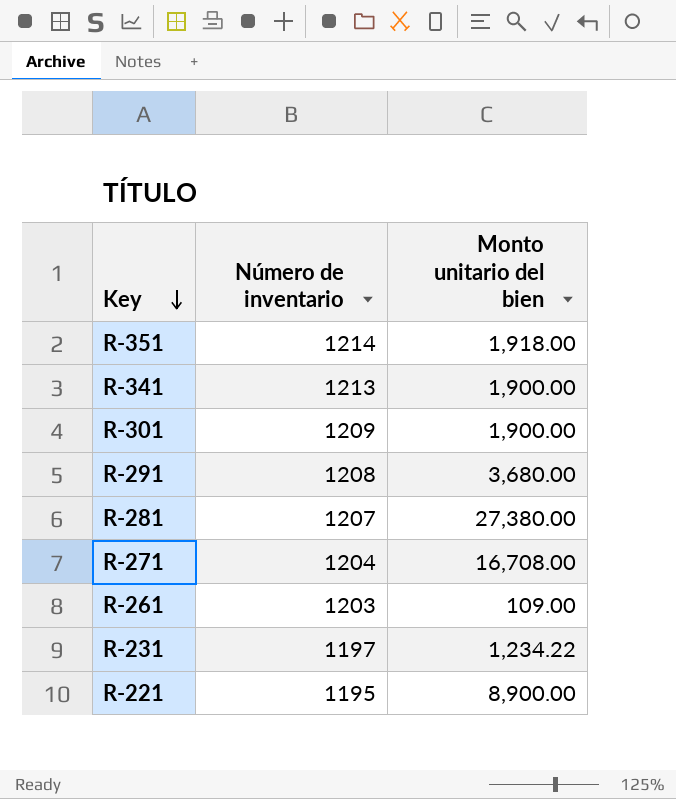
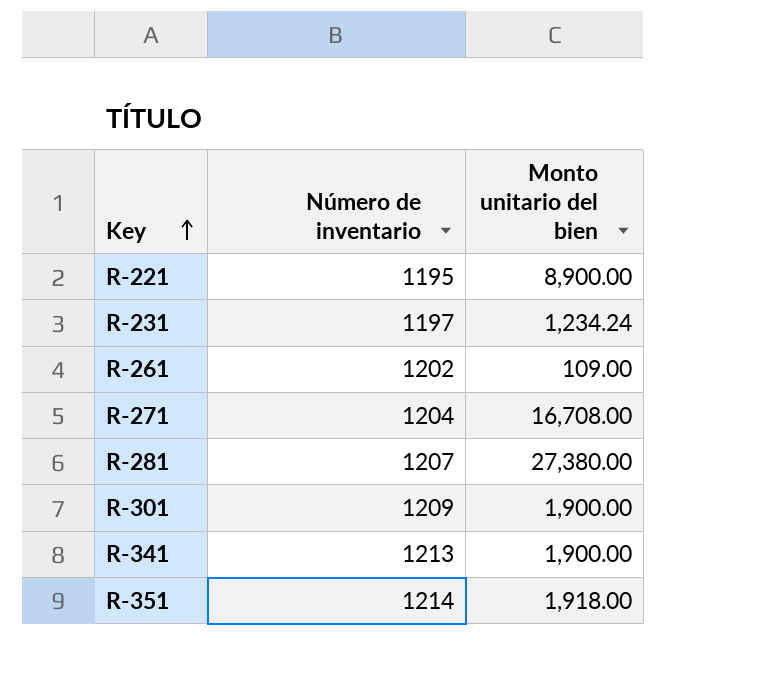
row order: Key descending -> Key ascending
row R-291: 1208 | 3,680.00 -> none
R-231 | Monto unitario del bien: 1,234.22 -> 1,234.24
R-261 | Número de inventario: 1203 -> 1202

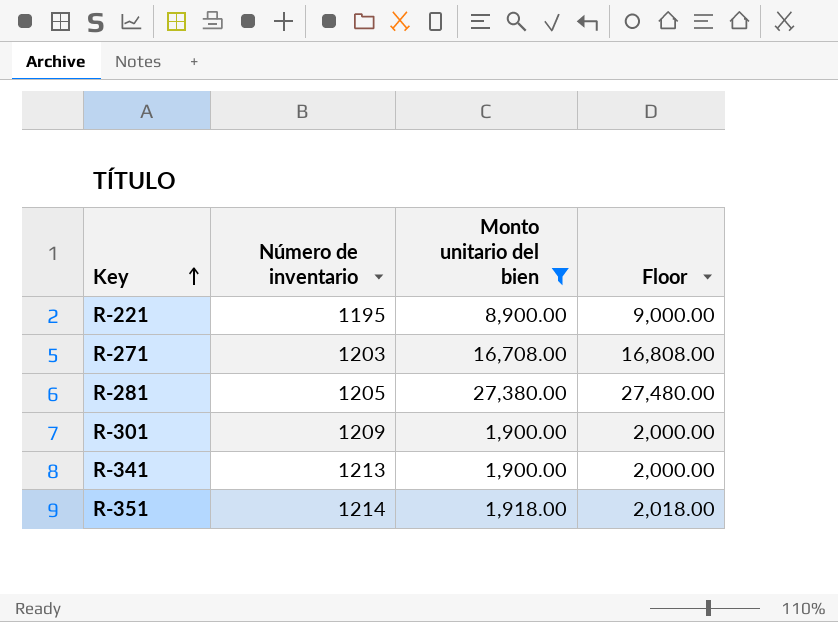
filter: none -> Monto unitario del bien >= 1,900.00
column Floor | formula: none -> [Monto unitario del bien] + 100
R-271 | Número de inventario: 1204 -> 1203
R-281 | Número de inventario: 1207 -> 1205

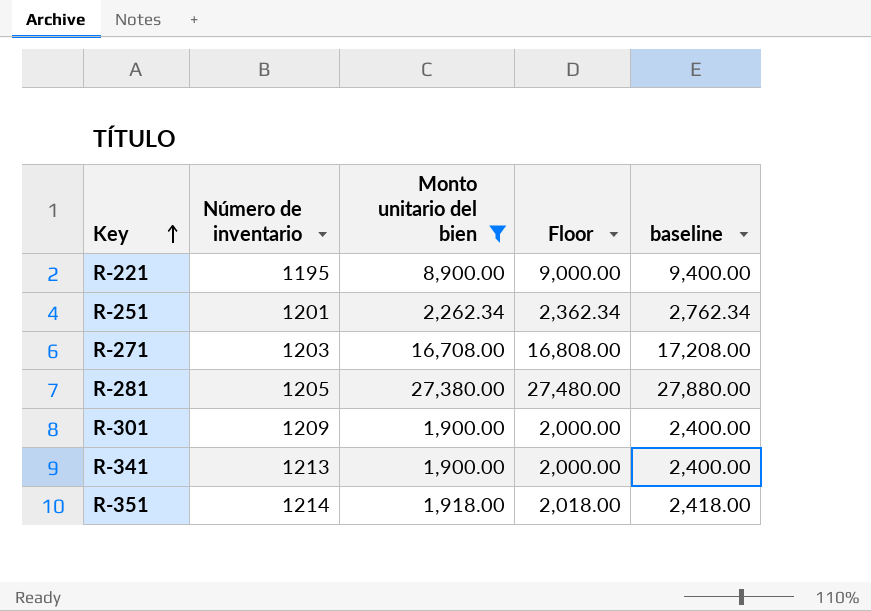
column baseline | formula: none -> [Monto unitario del bien] + 500
row R-251: none -> 1201 | 2,262.34 | 2,362.34 | 2,762.34

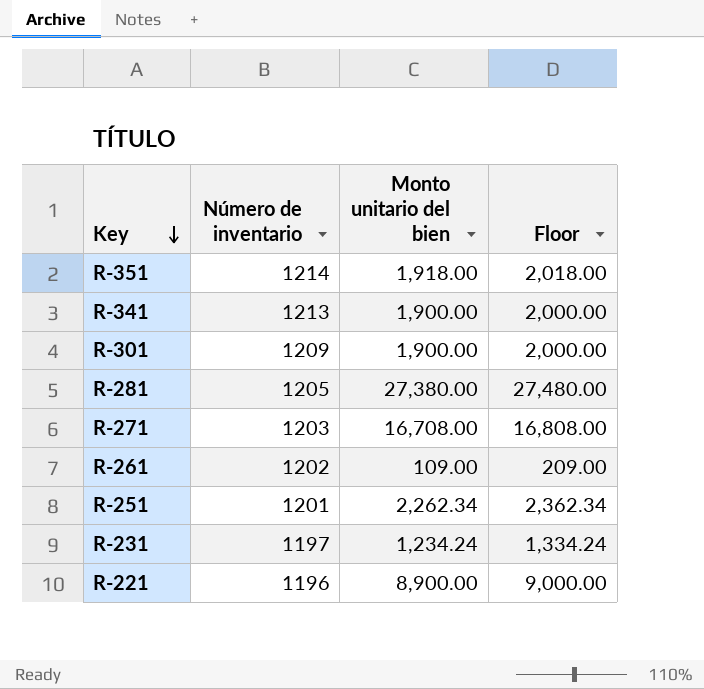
filter: Monto unitario del bien >= 1,900.00 -> none
row order: Key ascending -> Key descending
column baseline | formula: [Monto unitario del bien] + 500 -> none
R-221 | Número de inventario: 1195 -> 1196

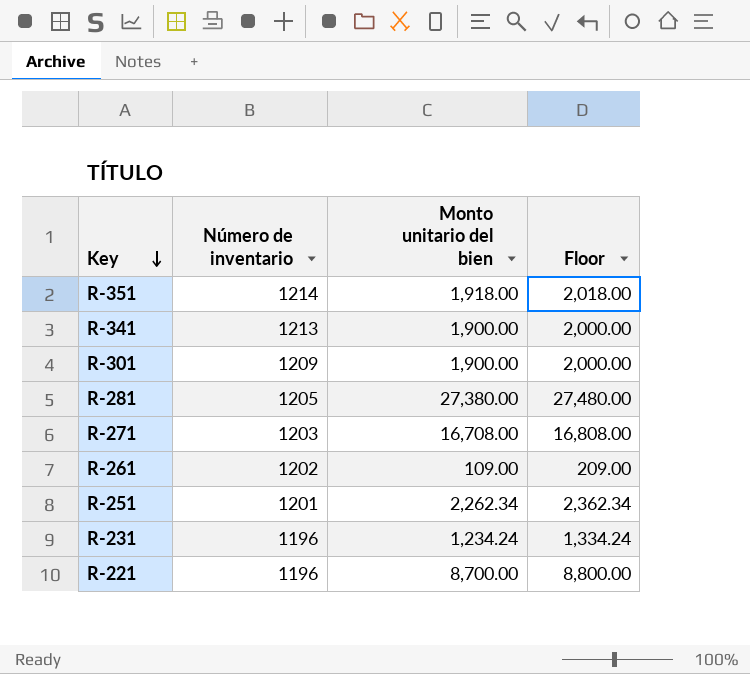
R-231 | Número de inventario: 1197 -> 1196
R-221 | Monto unitario del bien: 8,900.00 -> 8,700.00
R-221 | Floor: 9,000.00 -> 8,800.00

